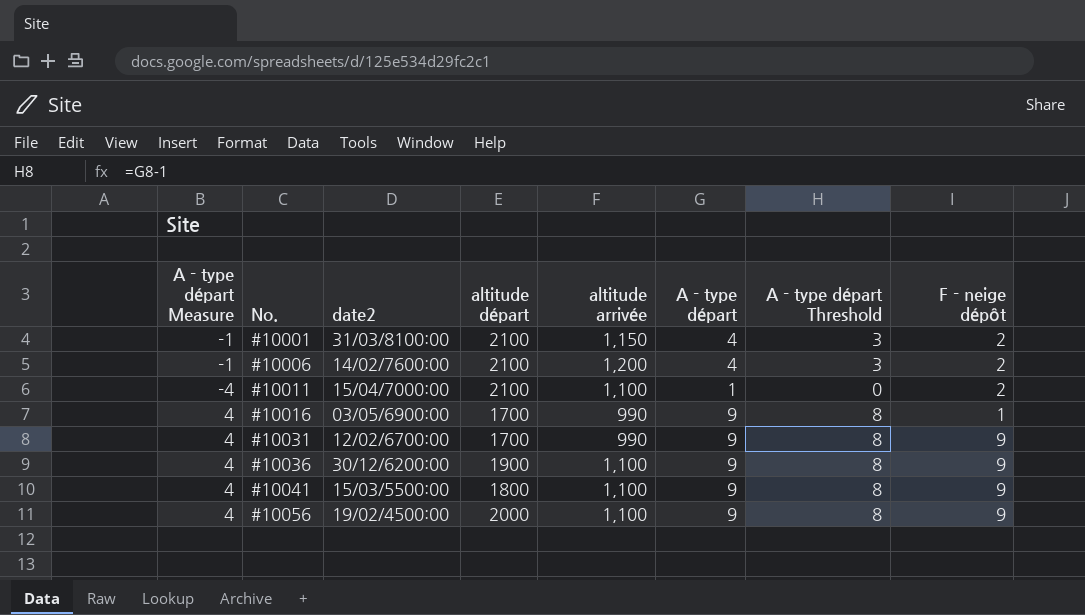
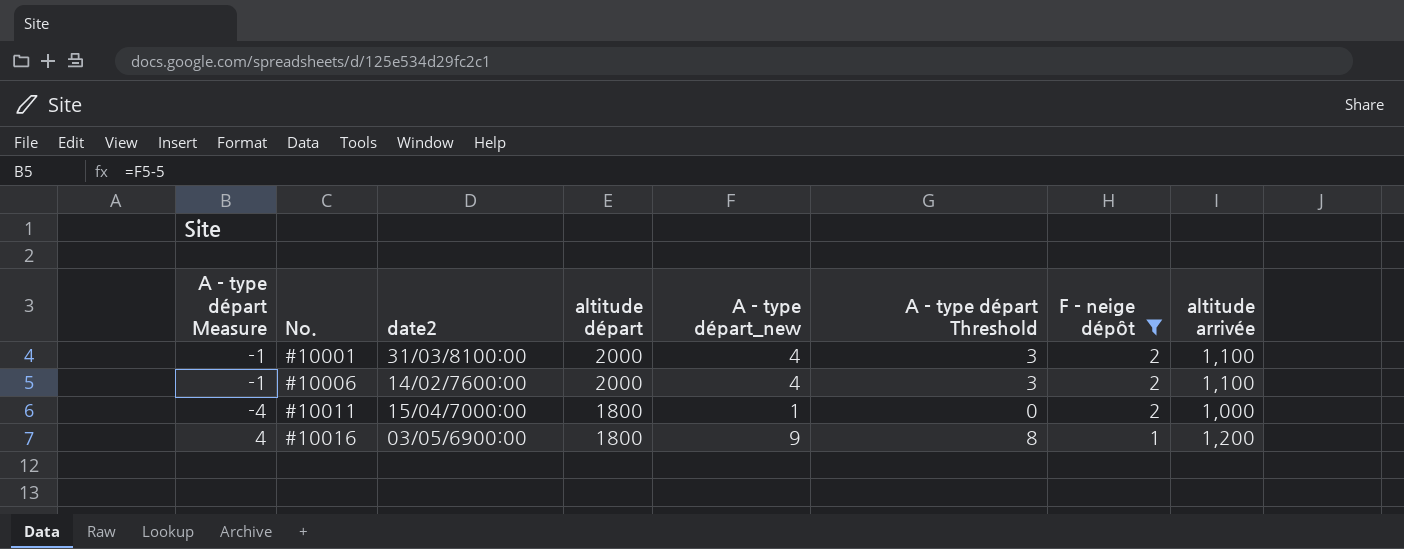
filter: none -> F - neige dépôt != 9
column name: A - type départ -> A - type départ_new
column altitude arrivée | position: 5 -> 8
#10001 | altitude départ: 2100 -> 2000
#10001 | altitude arrivée: 1,150 -> 1,100
#10006 | altitude départ: 2100 -> 2000
#10006 | altitude arrivée: 1,200 -> 1,100
#10011 | altitude départ: 2100 -> 1800
#10011 | altitude arrivée: 1,100 -> 1,000
#10016 | altitude départ: 1700 -> 1800
#10016 | altitude arrivée: 990 -> 1,200

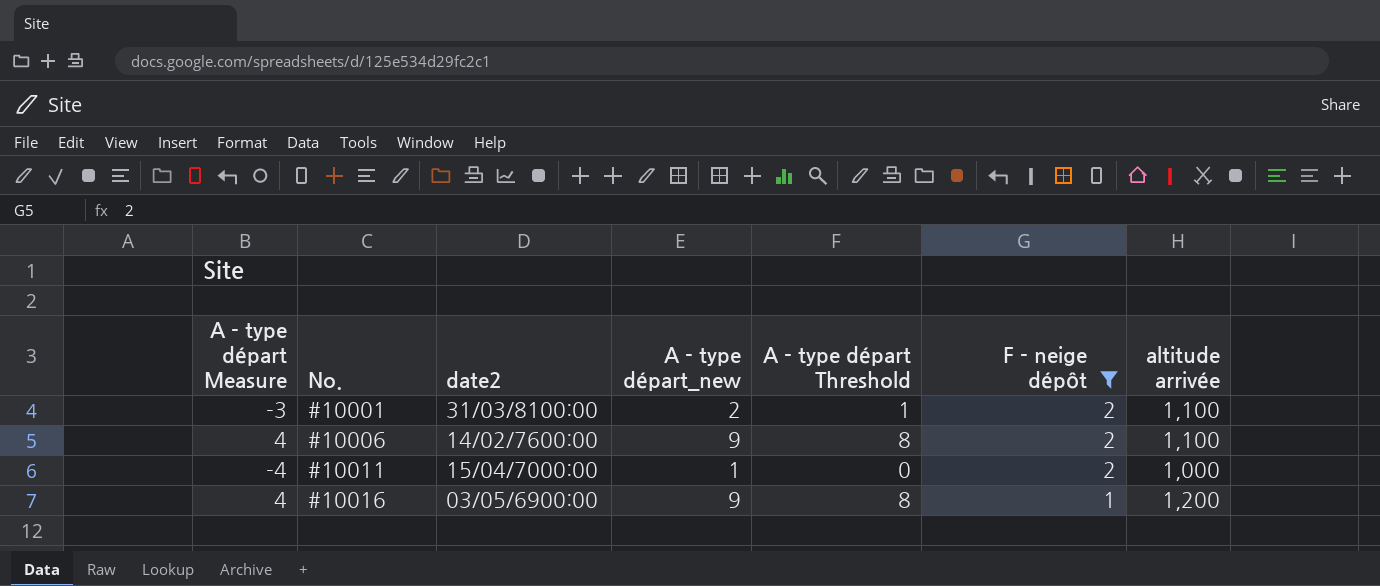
column altitude départ | position: 4 -> none
#10001 | A - type départ Measure: -1 -> -3
#10001 | A - type départ_new: 4 -> 2
#10001 | A - type départ Threshold: 3 -> 1
#10006 | A - type départ Measure: -1 -> 4
#10006 | A - type départ_new: 4 -> 9
#10006 | A - type départ Threshold: 3 -> 8

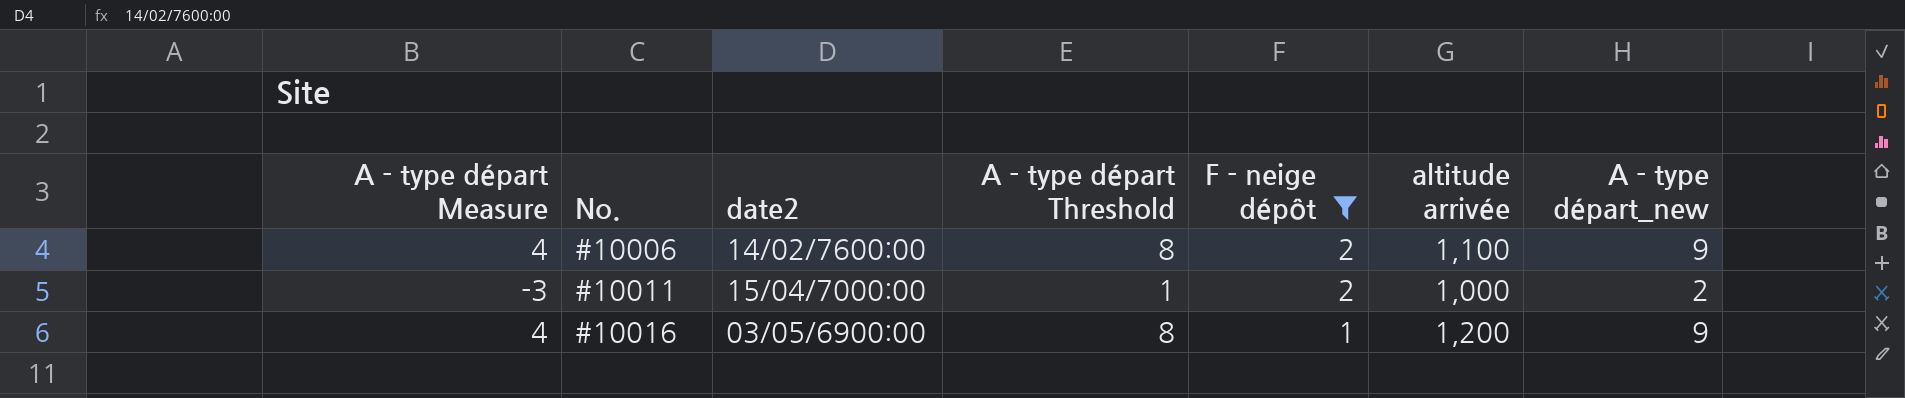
column A - type départ_new | position: 4 -> 7
row #10001: -3 | 31/03/8100:00 | 2 | 1 | 2 | 1,100 -> none
#10011 | A - type départ Measure: -4 -> -3
#10011 | A - type départ Threshold: 0 -> 1
#10011 | A - type départ_new: 1 -> 2

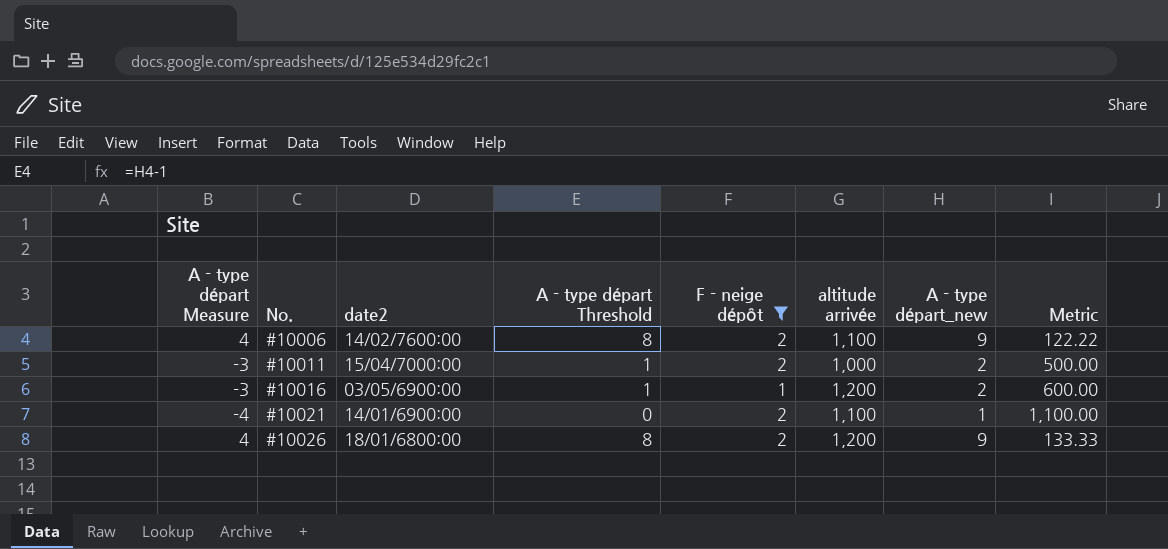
column Metric | formula: none -> [altitude arrivée] / [A - type départ_new]
#10016 | A - type départ Measure: 4 -> -3
#10016 | A - type départ Threshold: 8 -> 1
#10016 | A - type départ_new: 9 -> 2
row #10021: none -> -4 | 14/01/6900:00 | 0 | 2 | 1,100 | 1 | 1,100.00
row #10026: none -> 4 | 18/01/6800:00 | 8 | 2 | 1,200 | 9 | 133.33

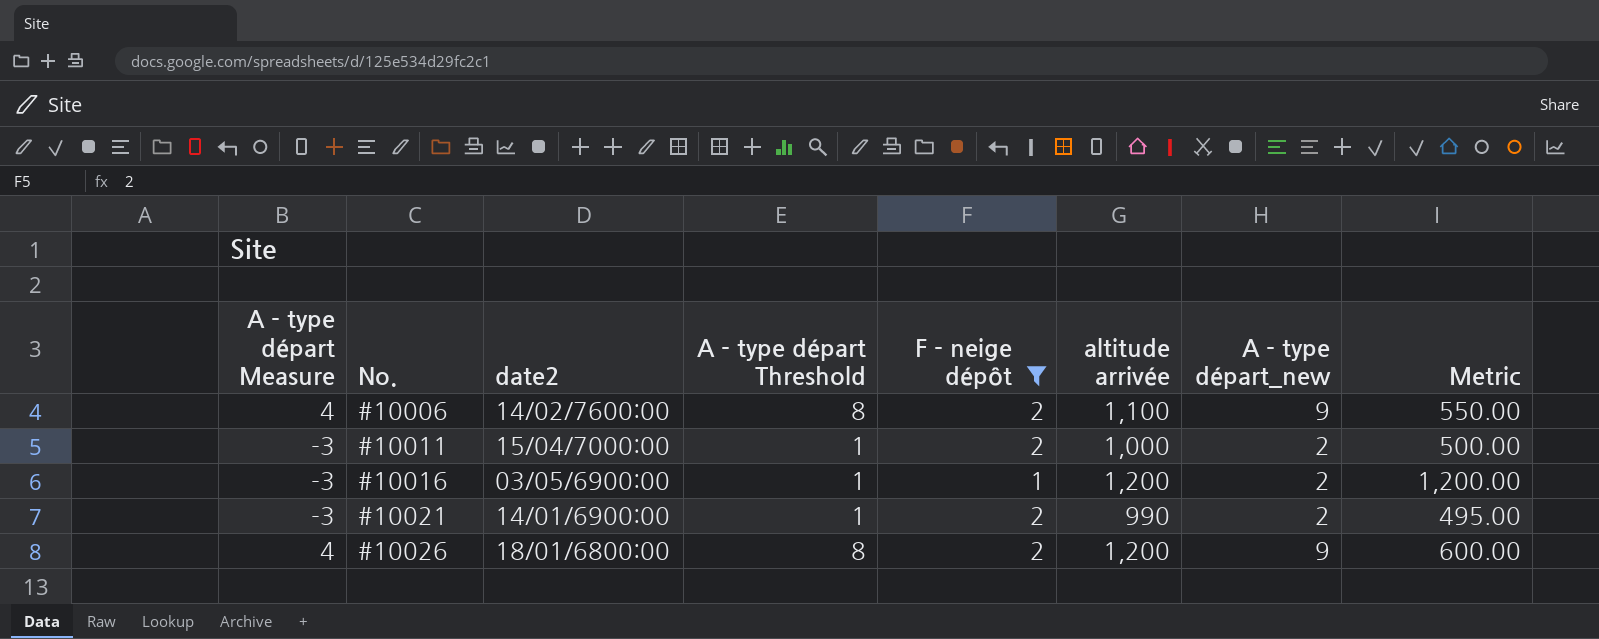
column Metric | formula: [altitude arrivée] / [A - type départ_new] -> [altitude arrivée] / [F - neige dépôt]
#10021 | A - type départ Measure: -4 -> -3
#10021 | A - type départ Threshold: 0 -> 1
#10021 | altitude arrivée: 1,100 -> 990
#10021 | A - type départ_new: 1 -> 2

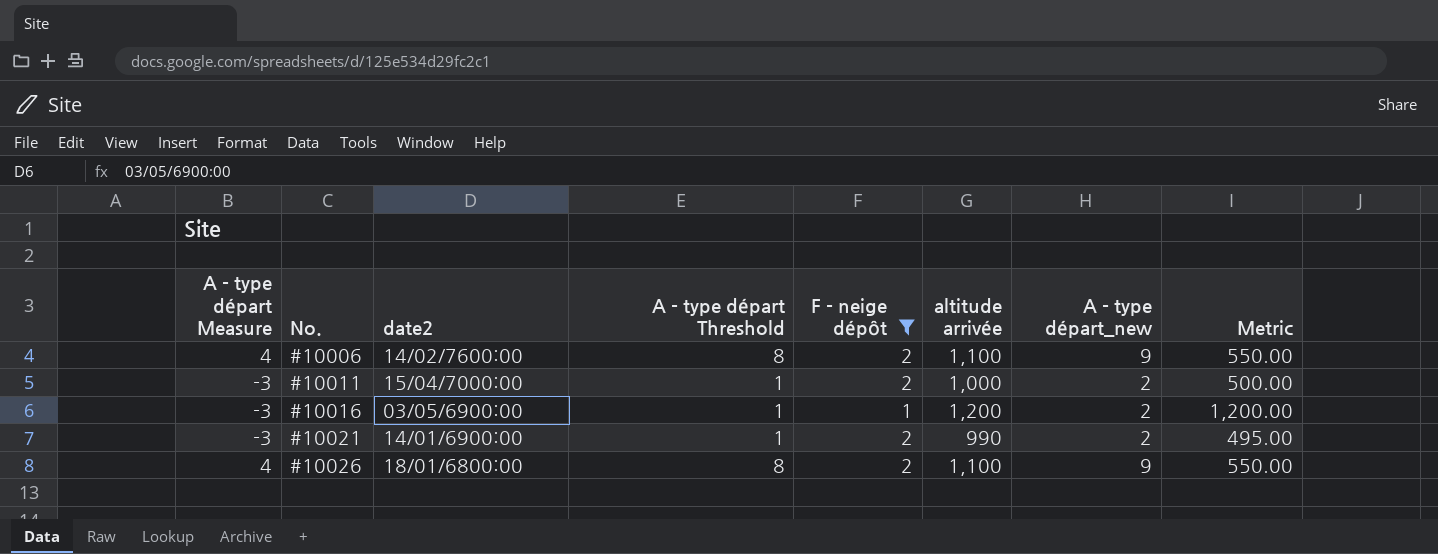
#10026 | altitude arrivée: 1,200 -> 1,100
#10026 | Metric: 600.00 -> 550.00

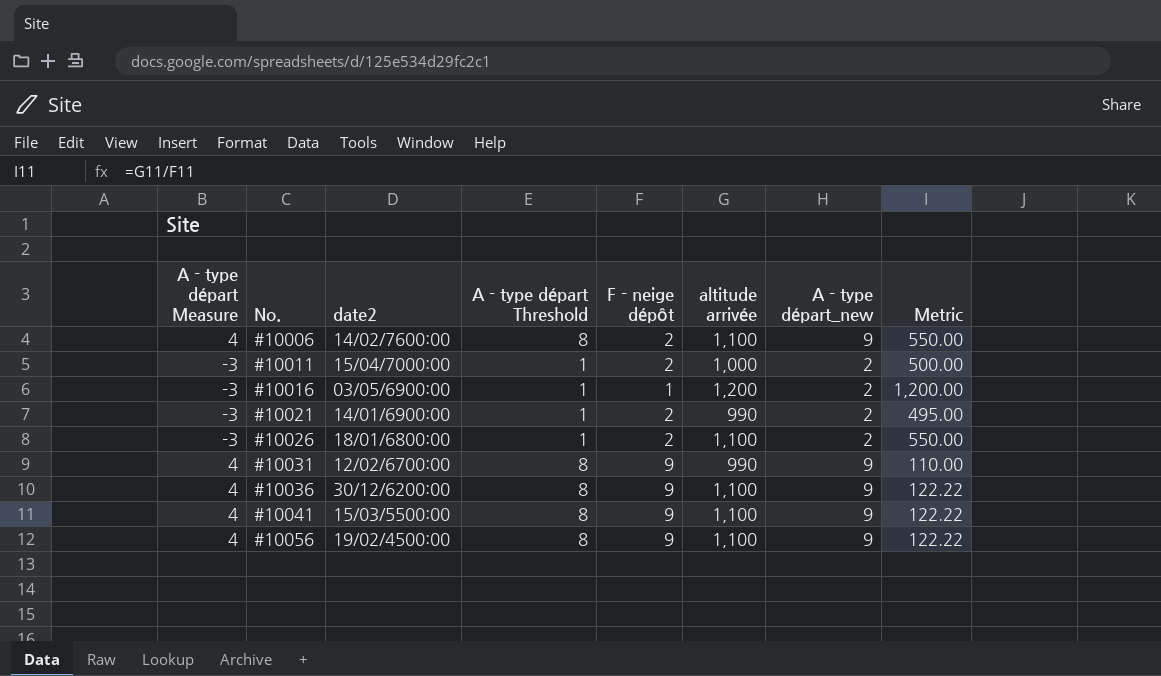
filter: F - neige dépôt != 9 -> none
#10026 | A - type départ Measure: 4 -> -3
#10026 | A - type départ Threshold: 8 -> 1
#10026 | A - type départ_new: 9 -> 2

